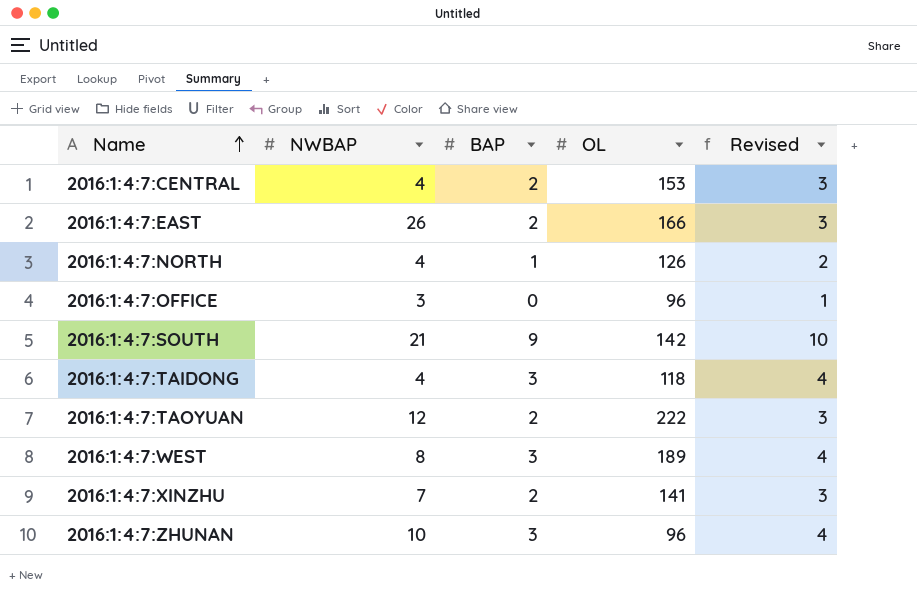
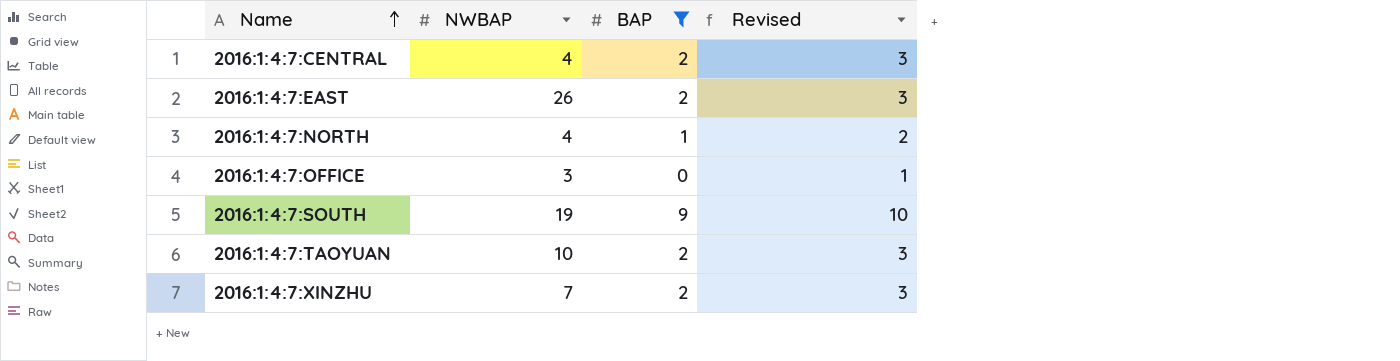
filter: none -> BAP != 3
column OL | position: 4 -> none
2016:1:4:7:SOUTH | NWBAP: 21 -> 19
2016:1:4:7:TAOYUAN | NWBAP: 12 -> 10

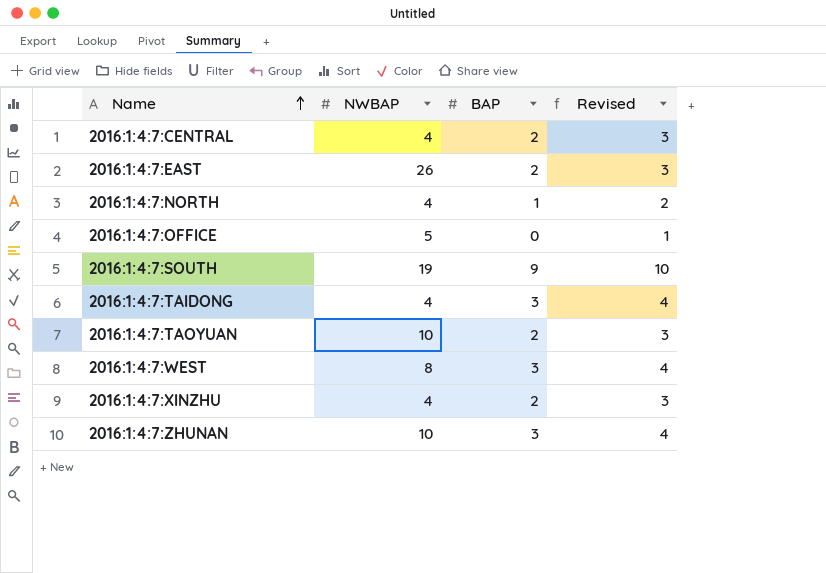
filter: BAP != 3 -> none
2016:1:4:7:OFFICE | NWBAP: 3 -> 5
2016:1:4:7:XINZHU | NWBAP: 7 -> 4

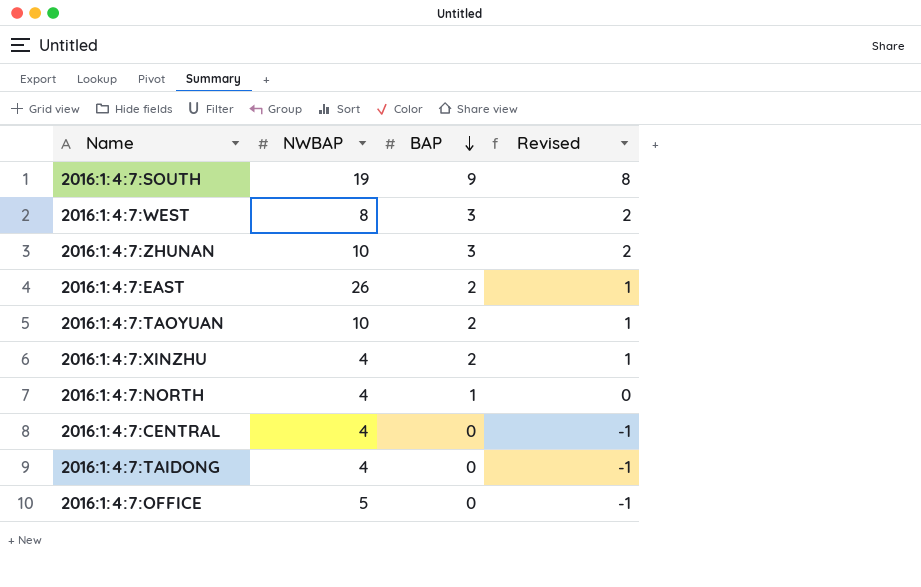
row order: Name ascending -> BAP descending
column Revised | formula: [BAP] + 1 -> [BAP] - 1
2016:1:4:7:CENTRAL | BAP: 2 -> 0
2016:1:4:7:TAIDONG | BAP: 3 -> 0

